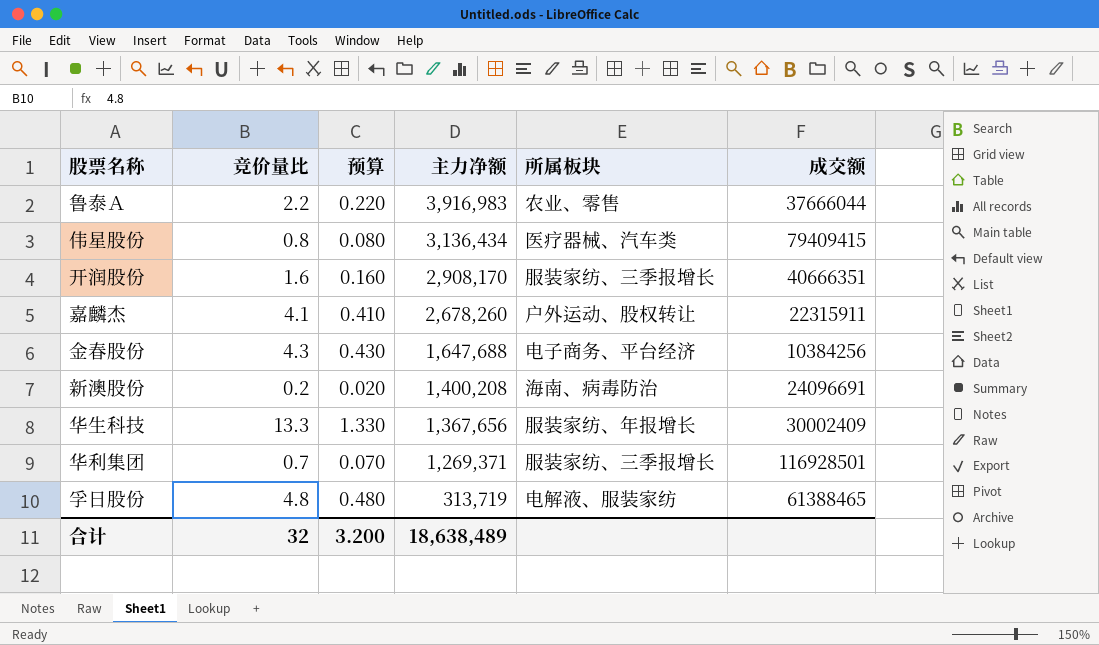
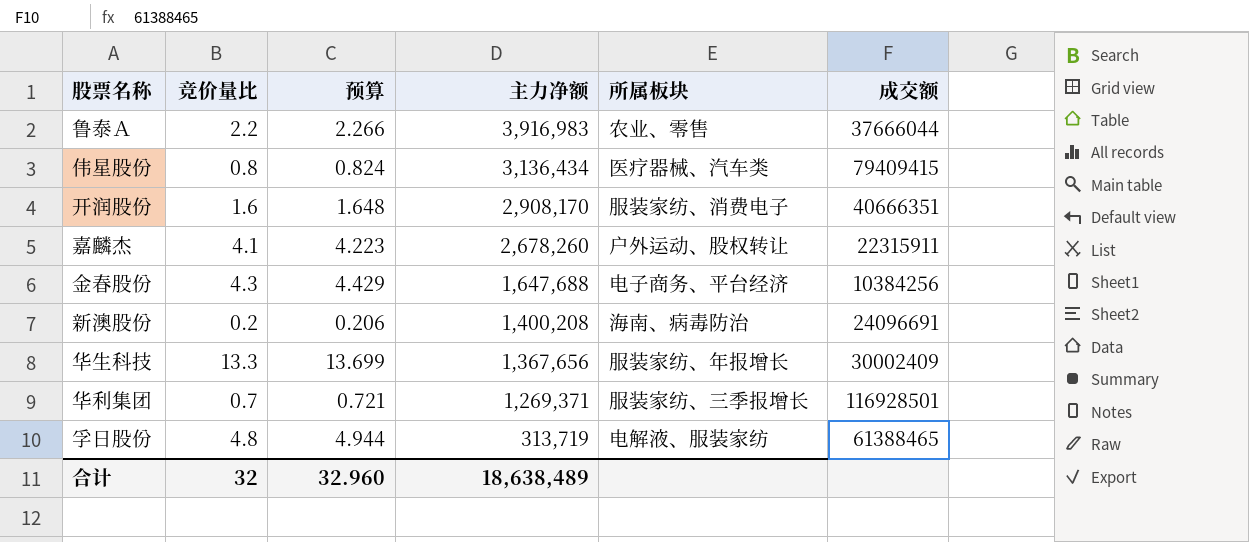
column 预算 | formula: [竞价量比] * 0.1 -> [竞价量比] * 1.03
开润股份 | 所属板块: 服装家纺、三季报增长 -> 服装家纺、消费电子
合计 | 预算: 3.200 -> 32.960

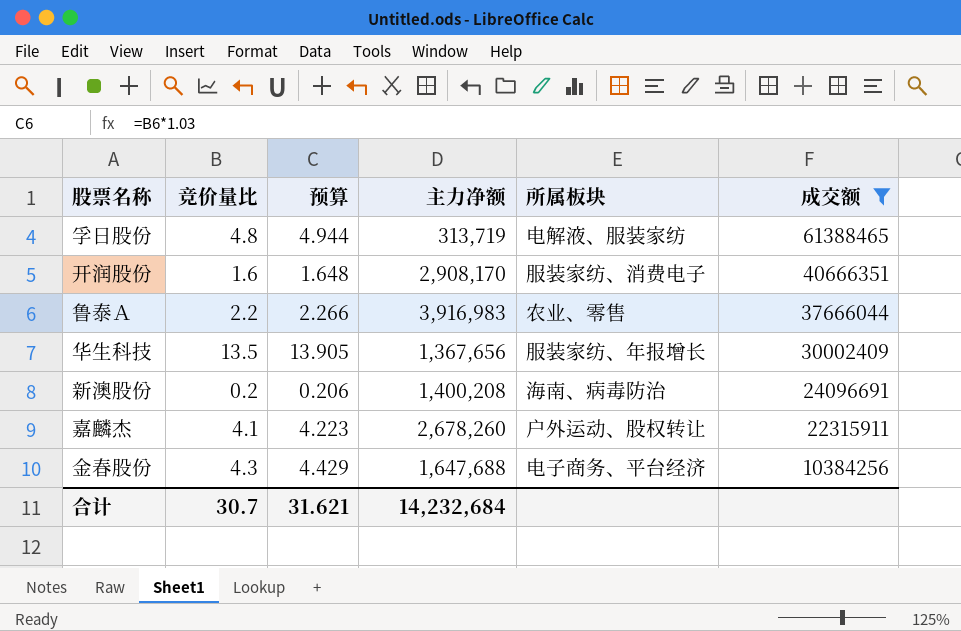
filter: none -> 成交额 <= 61388465
row order: 主力净额 descending -> 成交额 descending
华生科技 | 竞价量比: 13.3 -> 13.5
华生科技 | 预算: 13.699 -> 13.905
合计 | 竞价量比: 32 -> 30.7
合计 | 预算: 32.960 -> 31.621
合计 | 主力净额: 18,638,489 -> 14,232,684

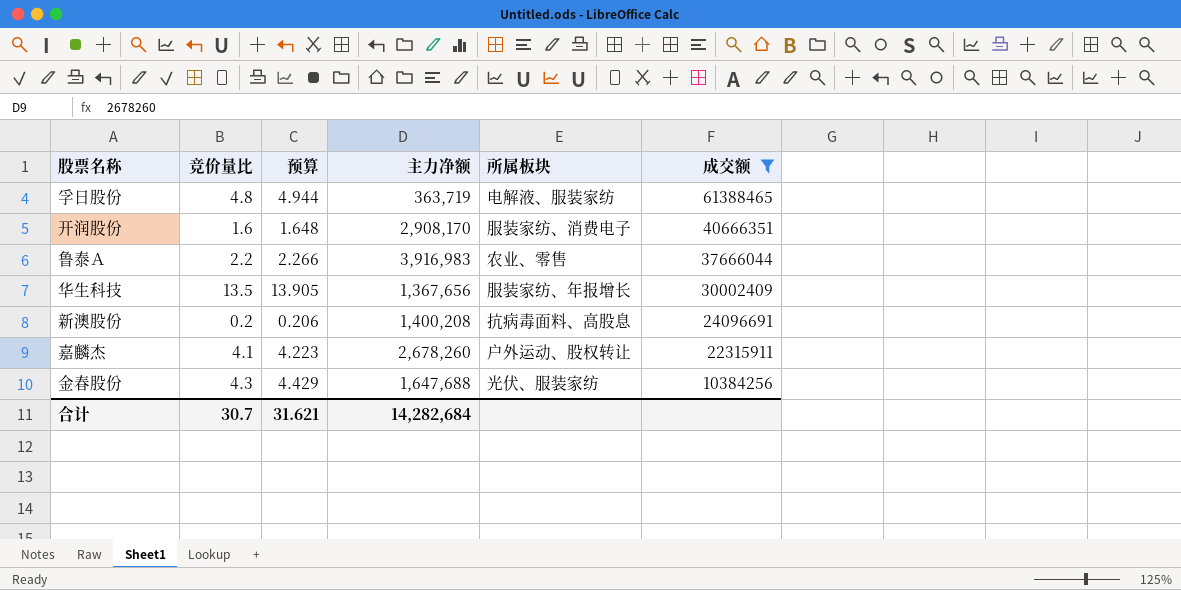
孚日股份 | 主力净额: 313,719 -> 363,719
新澳股份 | 所属板块: 海南、病毒防治 -> 抗病毒面料、高股息
金春股份 | 所属板块: 电子商务、平台经济 -> 光伏、服装家纺
合计 | 主力净额: 14,232,684 -> 14,282,684

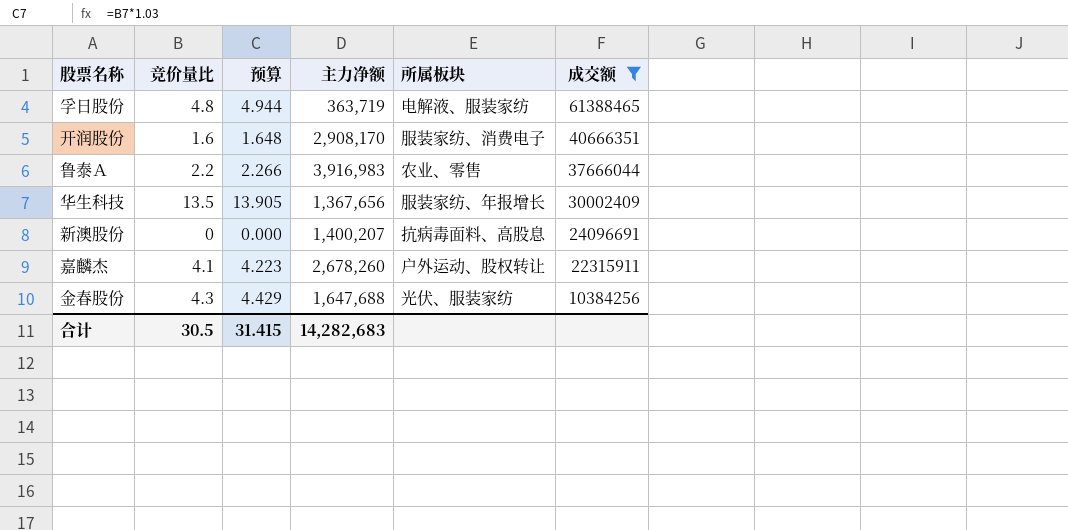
新澳股份 | 竞价量比: 0.2 -> 0
新澳股份 | 预算: 0.206 -> 0.000
新澳股份 | 主力净额: 1,400,208 -> 1,400,207
合计 | 竞价量比: 30.7 -> 30.5
合计 | 预算: 31.621 -> 31.415
合计 | 主力净额: 14,282,684 -> 14,282,683

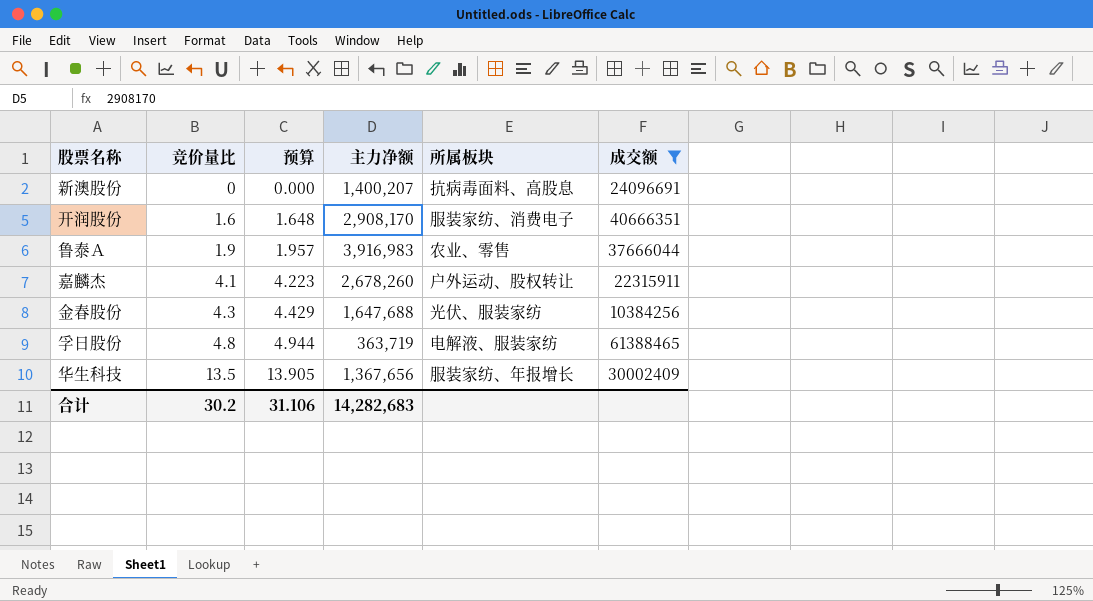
row order: 成交额 descending -> 竞价量比 ascending
鲁泰Ａ | 竞价量比: 2.2 -> 1.9
鲁泰Ａ | 预算: 2.266 -> 1.957
合计 | 竞价量比: 30.5 -> 30.2
合计 | 预算: 31.415 -> 31.106

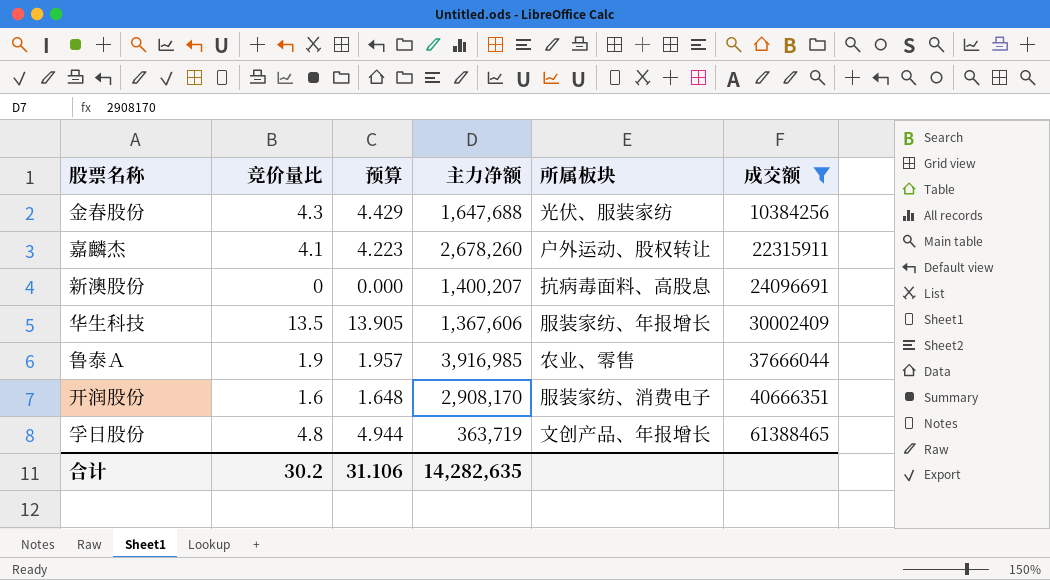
row order: 竞价量比 ascending -> 成交额 ascending
华生科技 | 主力净额: 1,367,656 -> 1,367,606
鲁泰Ａ | 主力净额: 3,916,983 -> 3,916,985
孚日股份 | 所属板块: 电解液、服装家纺 -> 文创产品、年报增长
合计 | 主力净额: 14,282,683 -> 14,282,635

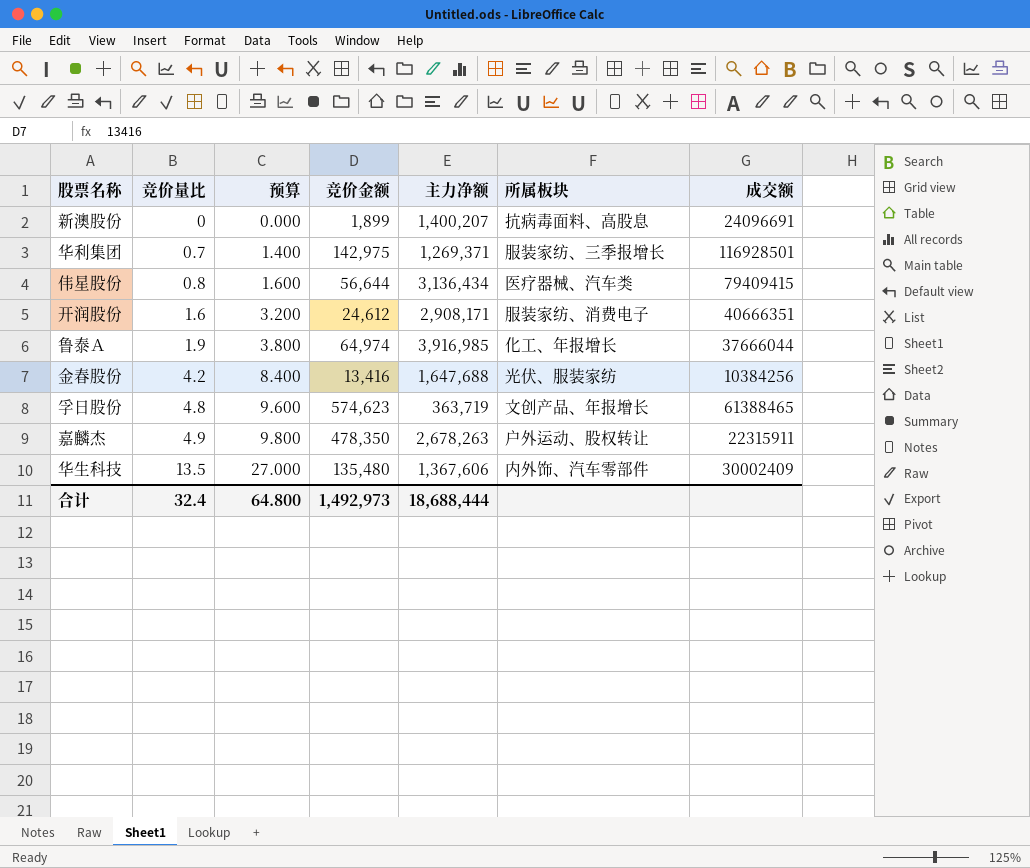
filter: 成交额 <= 61388465 -> none
row order: 成交额 ascending -> 竞价量比 ascending
column 预算 | formula: [竞价量比] * 1.03 -> [竞价量比] * 2
column 竞价金额 | position: none -> 4
开润股份 | 主力净额: 2,908,170 -> 2,908,171
鲁泰Ａ | 所属板块: 农业、零售 -> 化工、年报增长
金春股份 | 竞价量比: 4.3 -> 4.2
嘉麟杰 | 竞价量比: 4.1 -> 4.9
嘉麟杰 | 主力净额: 2,678,260 -> 2,678,263
华生科技 | 所属板块: 服装家纺、年报增长 -> 内外饰、汽车零部件
合计 | 竞价量比: 30.2 -> 32.4
合计 | 预算: 31.106 -> 64.800
合计 | 主力净额: 14,282,635 -> 18,688,444

